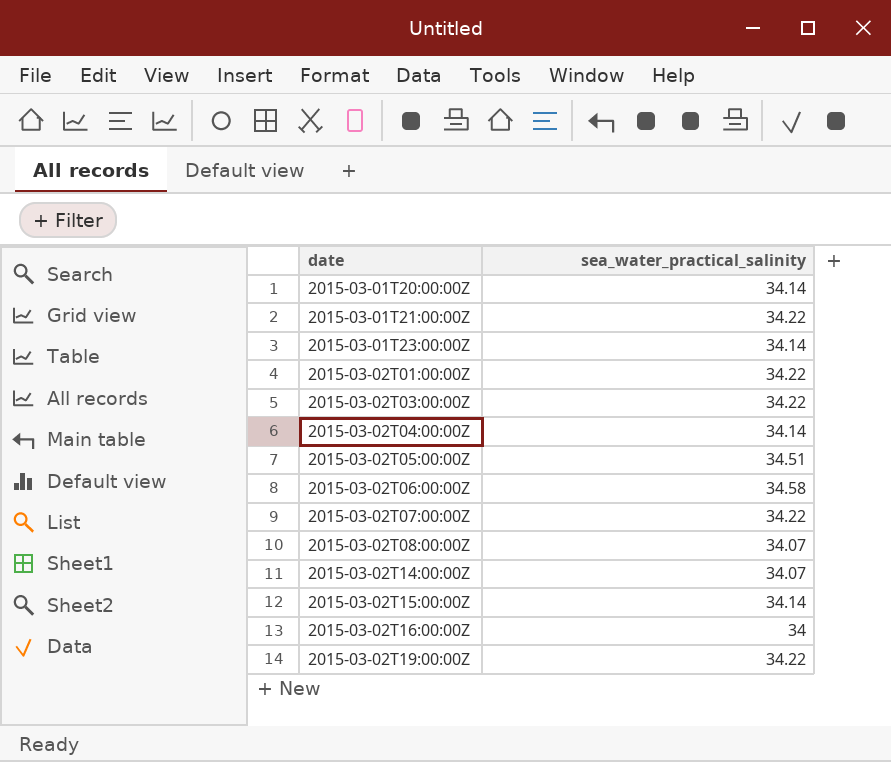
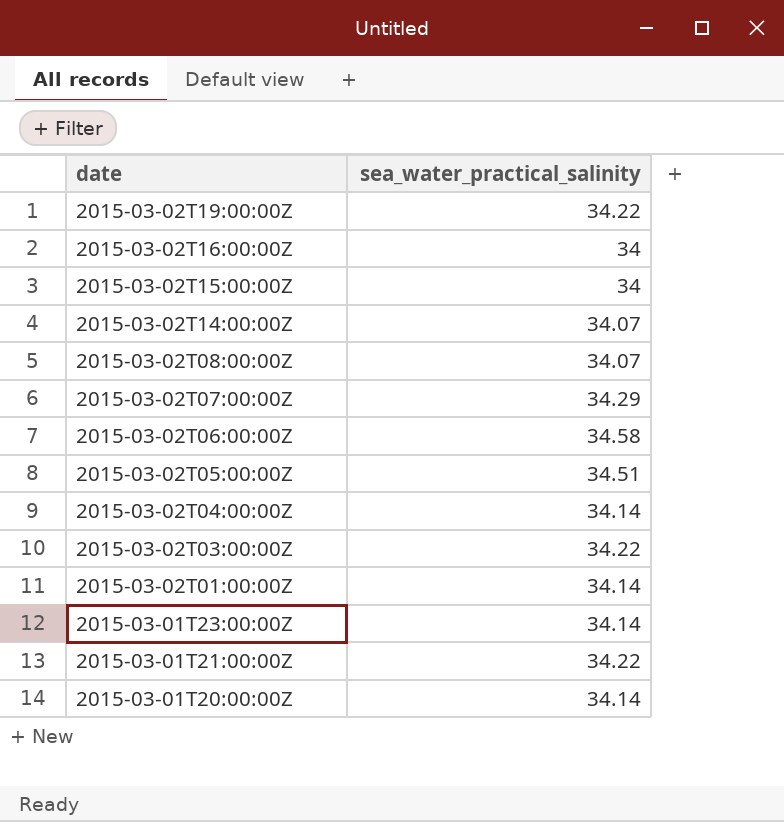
row order: date ascending -> date descending
2015-03-02T15:00:00Z | sea_water_practical_salinity: 34.14 -> 34
2015-03-02T07:00:00Z | sea_water_practical_salinity: 34.22 -> 34.29
2015-03-02T01:00:00Z | sea_water_practical_salinity: 34.22 -> 34.14

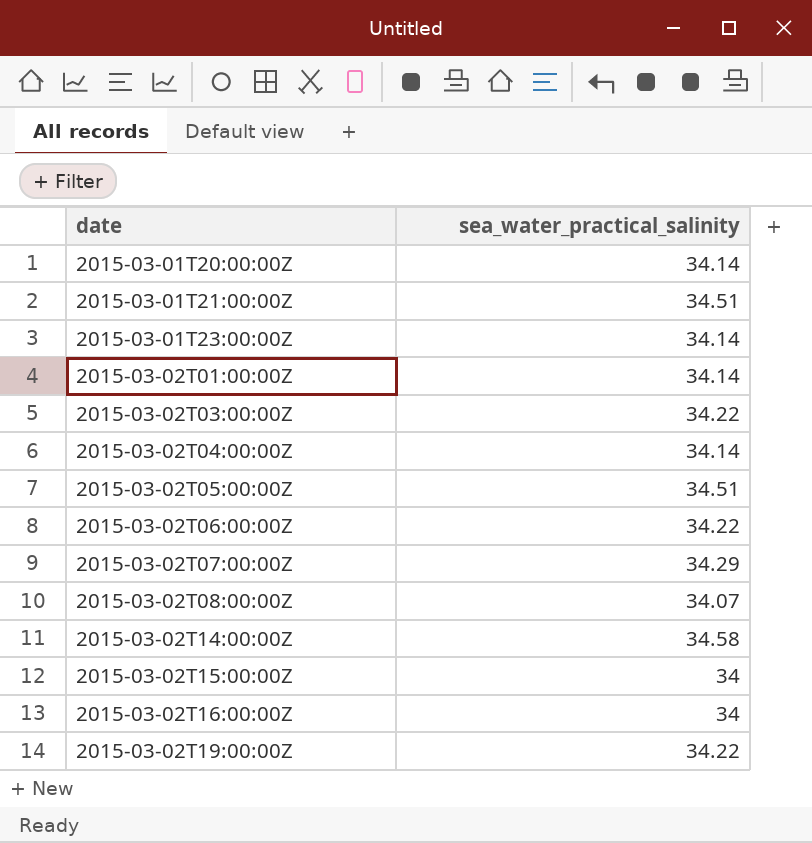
row order: date descending -> date ascending
2015-03-01T21:00:00Z | sea_water_practical_salinity: 34.22 -> 34.51
2015-03-02T06:00:00Z | sea_water_practical_salinity: 34.58 -> 34.22
2015-03-02T14:00:00Z | sea_water_practical_salinity: 34.07 -> 34.58

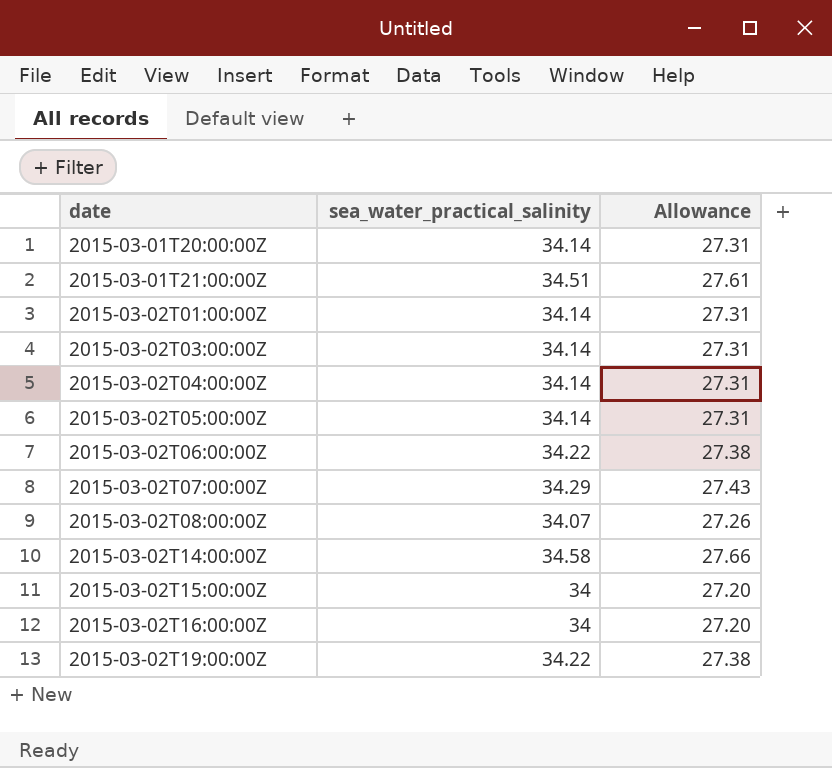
column Allowance | formula: none -> [sea_water_practical_salinity] * 0.8
row 2015-03-01T23:00:00Z: 34.14 -> none
2015-03-02T03:00:00Z | sea_water_practical_salinity: 34.22 -> 34.14
2015-03-02T05:00:00Z | sea_water_practical_salinity: 34.51 -> 34.14

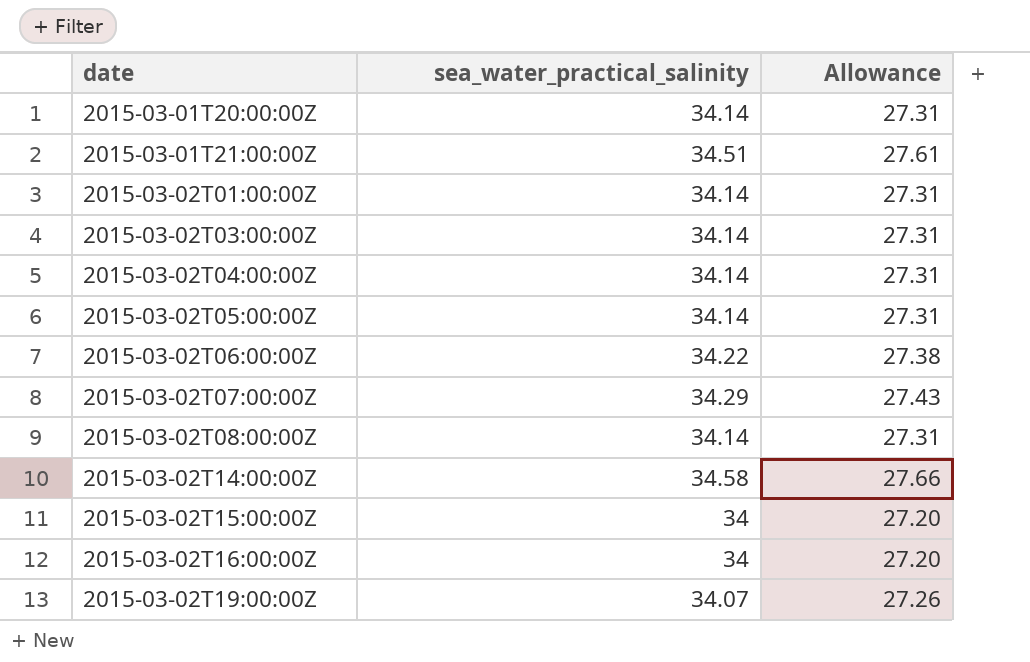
2015-03-02T08:00:00Z | sea_water_practical_salinity: 34.07 -> 34.14
2015-03-02T08:00:00Z | Allowance: 27.26 -> 27.31
2015-03-02T19:00:00Z | sea_water_practical_salinity: 34.22 -> 34.07
2015-03-02T19:00:00Z | Allowance: 27.38 -> 27.26

